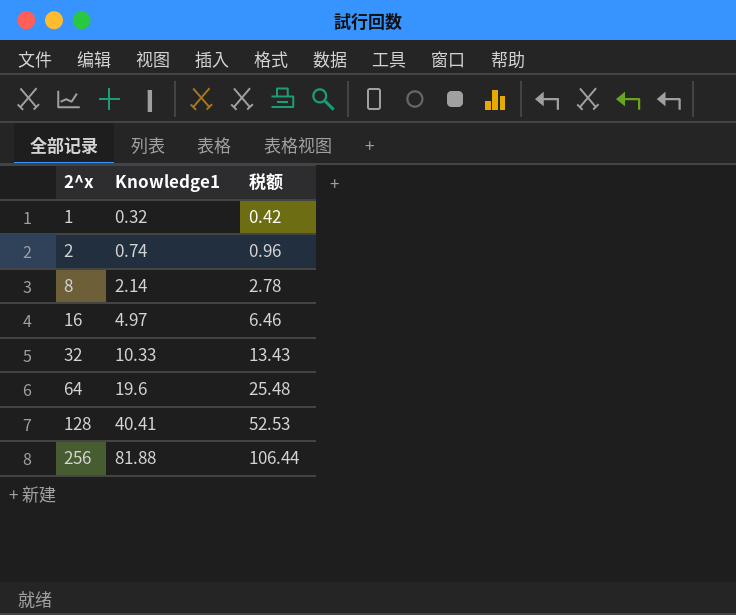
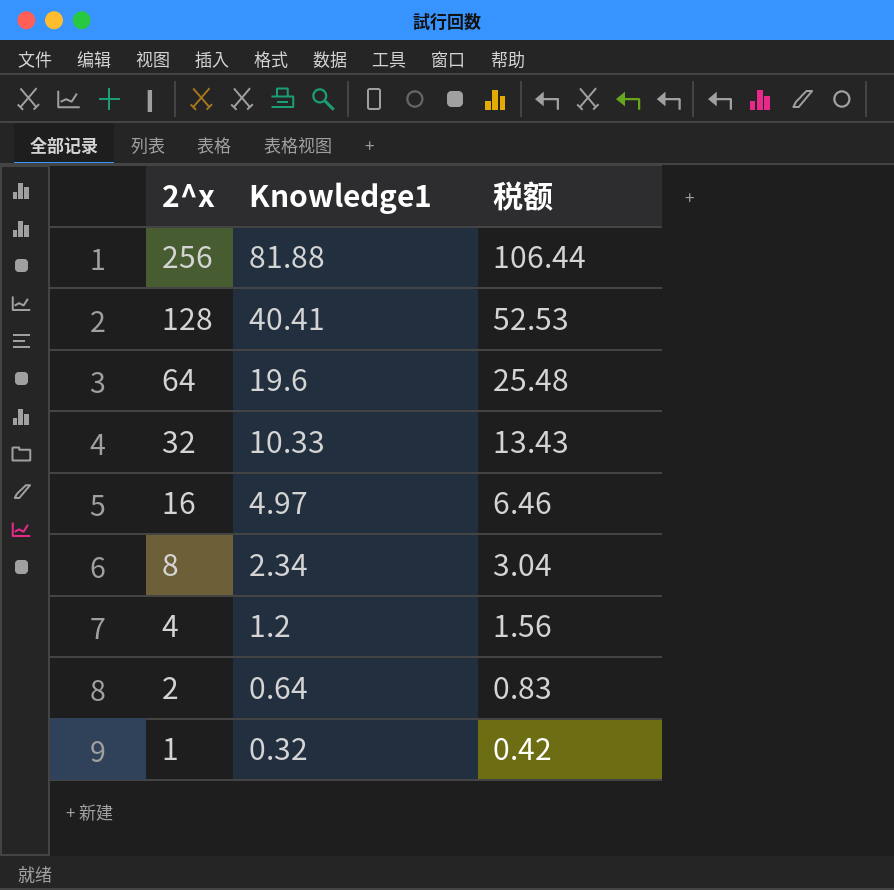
row order: 2^x ascending -> 2^x descending
8 | Knowledge1: 2.14 -> 2.34
8 | 税额: 2.78 -> 3.04
row 4: none -> 1.2 | 1.56
2 | Knowledge1: 0.74 -> 0.64
2 | 税额: 0.96 -> 0.83

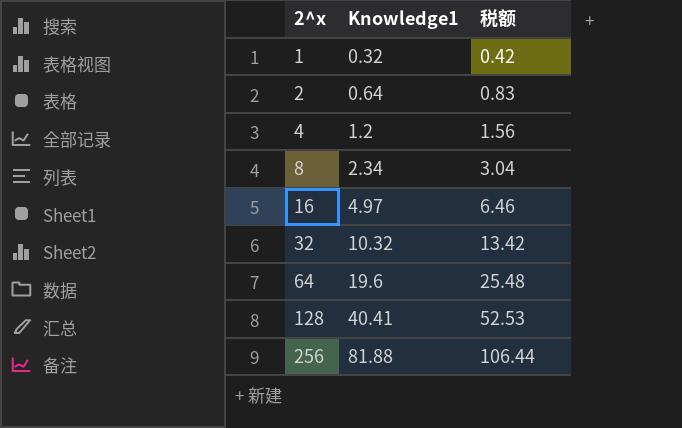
row order: 2^x descending -> 2^x ascending
32 | Knowledge1: 10.33 -> 10.32
32 | 税额: 13.43 -> 13.42

